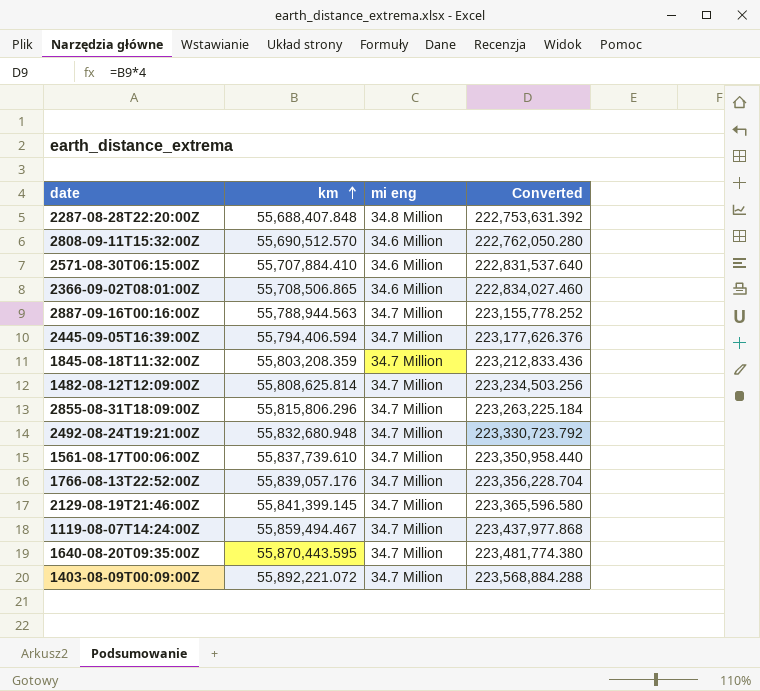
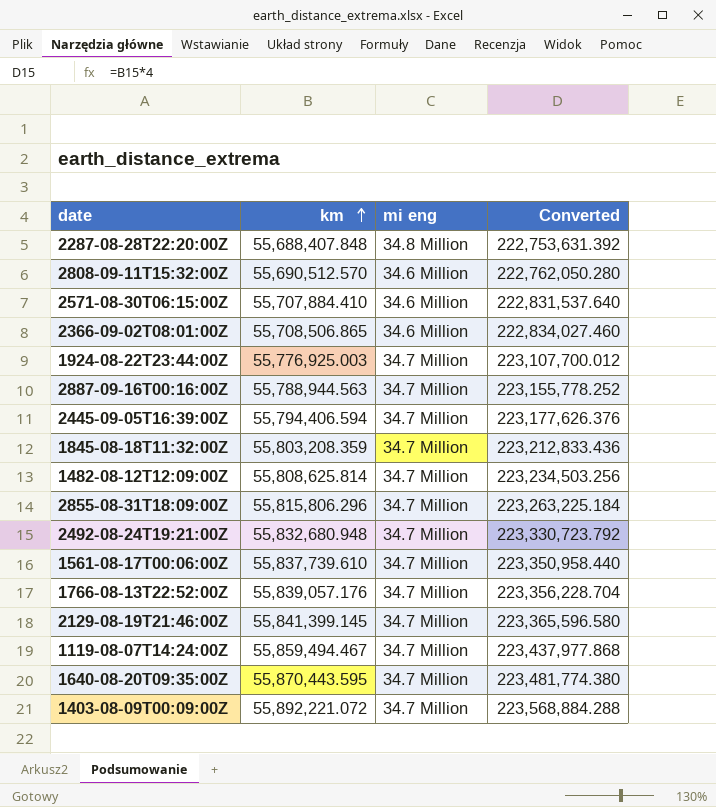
row 1924-08-22T23:44:00Z: none -> 55,776,925.003 | 34.7 Million | 223,107,700.012

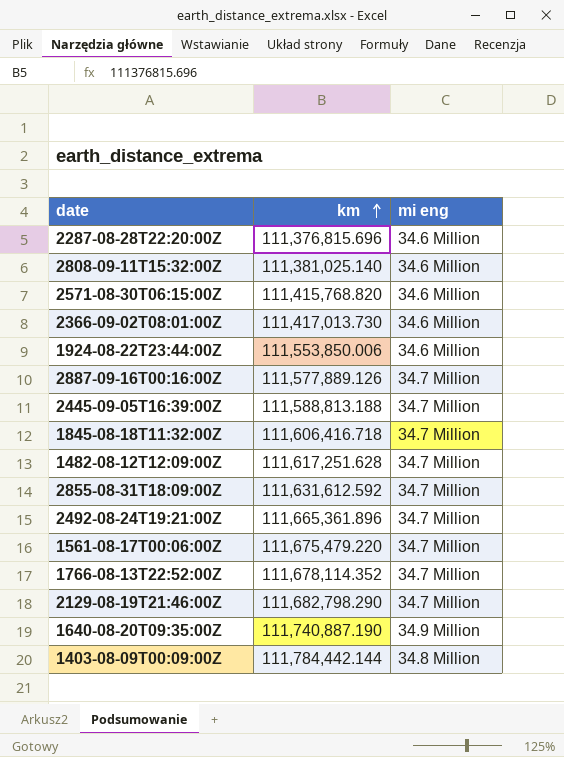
column Converted | formula: [km] * 4 -> none
row 1119-08-07T14:24:00Z: 55,859,494.467 | 34.7 Million | 223,437,977.868 -> none
2287-08-28T22:20:00Z | km: 55,688,407.848 -> 111,376,815.696
2287-08-28T22:20:00Z | mi eng: 34.8 Million -> 34.6 Million
2808-09-11T15:32:00Z | km: 55,690,512.570 -> 111,381,025.140
2571-08-30T06:15:00Z | km: 55,707,884.410 -> 111,415,768.820
2366-09-02T08:01:00Z | km: 55,708,506.865 -> 111,417,013.730
1924-08-22T23:44:00Z | km: 55,776,925.003 -> 111,553,850.006
1924-08-22T23:44:00Z | mi eng: 34.7 Million -> 34.6 Million
2887-09-16T00:16:00Z | km: 55,788,944.563 -> 111,577,889.126
2445-09-05T16:39:00Z | km: 55,794,406.594 -> 111,588,813.188
1845-08-18T11:32:00Z | km: 55,803,208.359 -> 111,606,416.718
1482-08-12T12:09:00Z | km: 55,808,625.814 -> 111,617,251.628
2855-08-31T18:09:00Z | km: 55,815,806.296 -> 111,631,612.592
2492-08-24T19:21:00Z | km: 55,832,680.948 -> 111,665,361.896
1561-08-17T00:06:00Z | km: 55,837,739.610 -> 111,675,479.220
1766-08-13T22:52:00Z | km: 55,839,057.176 -> 111,678,114.352
2129-08-19T21:46:00Z | km: 55,841,399.145 -> 111,682,798.290
1640-08-20T09:35:00Z | km: 55,870,443.595 -> 111,740,887.190
1640-08-20T09:35:00Z | mi eng: 34.7 Million -> 34.9 Million
1403-08-09T00:09:00Z | km: 55,892,221.072 -> 111,784,442.144
1403-08-09T00:09:00Z | mi eng: 34.7 Million -> 34.8 Million

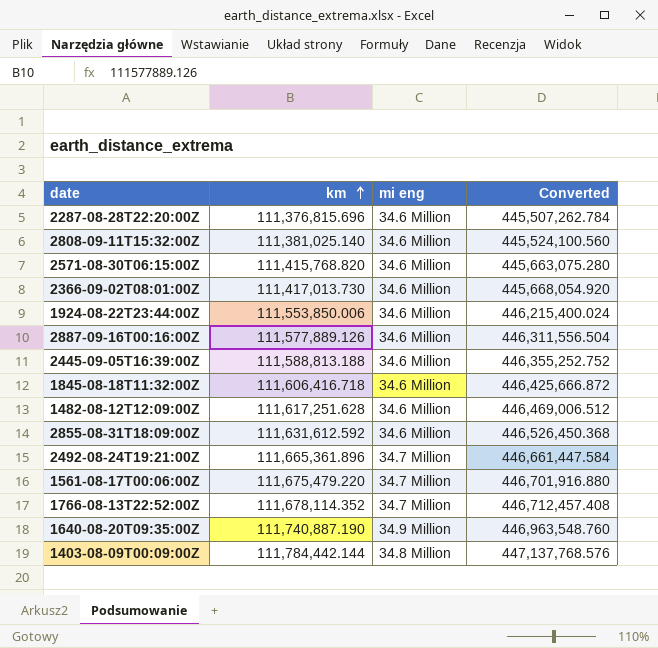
column Converted | formula: none -> [km] * 4
row 2129-08-19T21:46:00Z: 111,682,798.290 | 34.7 Million -> none
2887-09-16T00:16:00Z | mi eng: 34.7 Million -> 34.6 Million
2445-09-05T16:39:00Z | mi eng: 34.7 Million -> 34.6 Million
1845-08-18T11:32:00Z | mi eng: 34.7 Million -> 34.6 Million
1482-08-12T12:09:00Z | mi eng: 34.7 Million -> 34.6 Million
2855-08-31T18:09:00Z | mi eng: 34.7 Million -> 34.6 Million

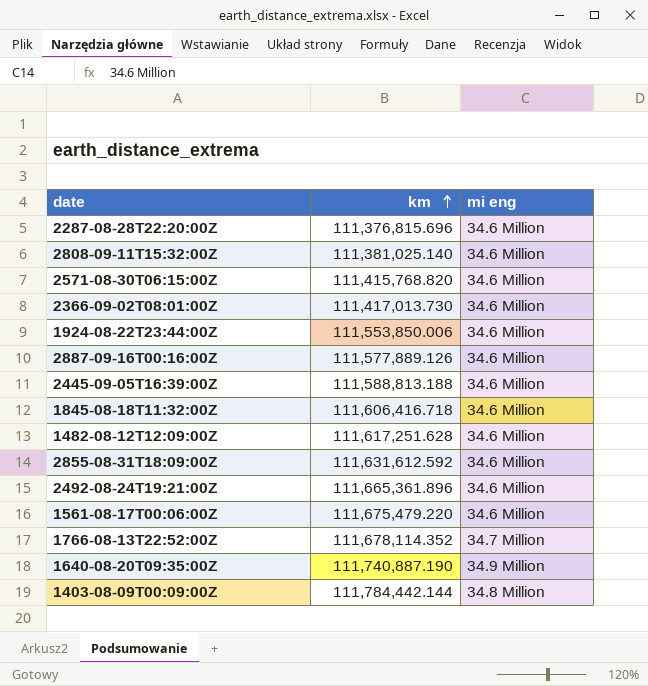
column Converted | formula: [km] * 4 -> none
2492-08-24T19:21:00Z | mi eng: 34.7 Million -> 34.6 Million
1561-08-17T00:06:00Z | mi eng: 34.7 Million -> 34.6 Million

